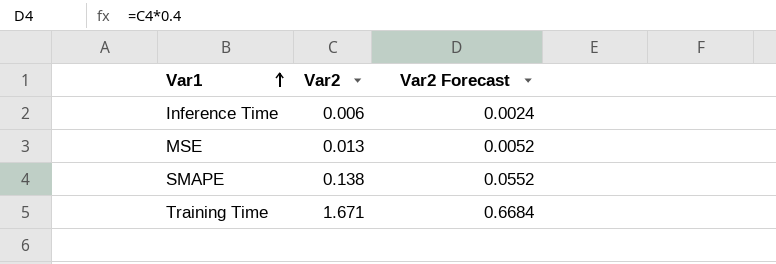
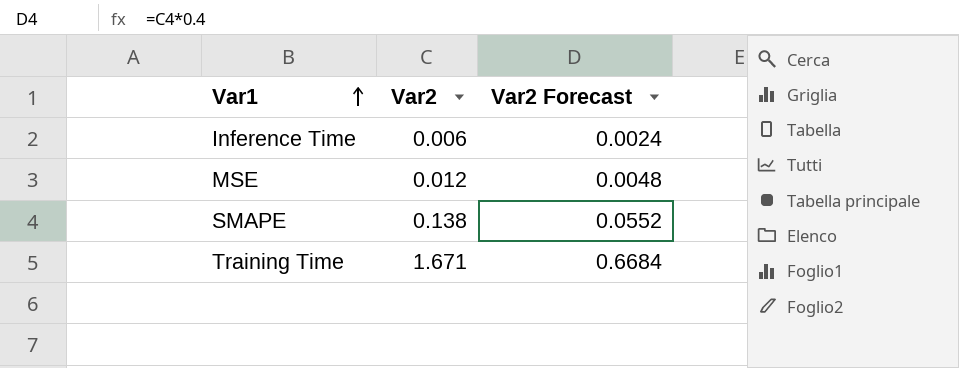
MSE | Var2: 0.013 -> 0.012
MSE | Var2 Forecast: 0.0052 -> 0.0048

